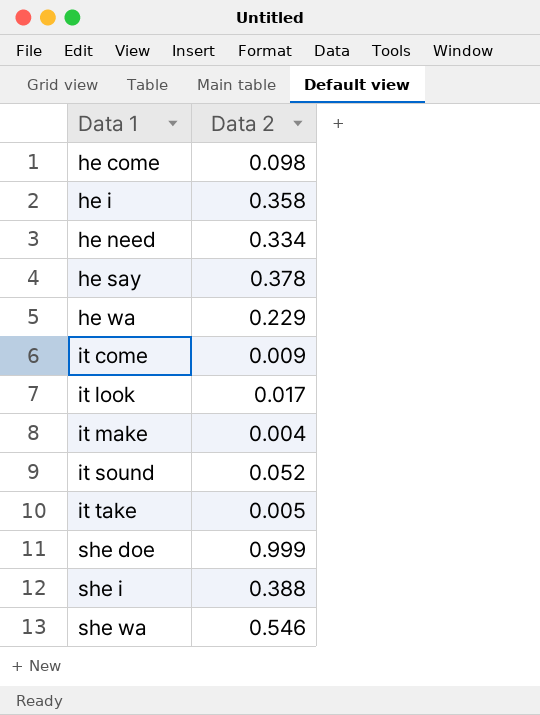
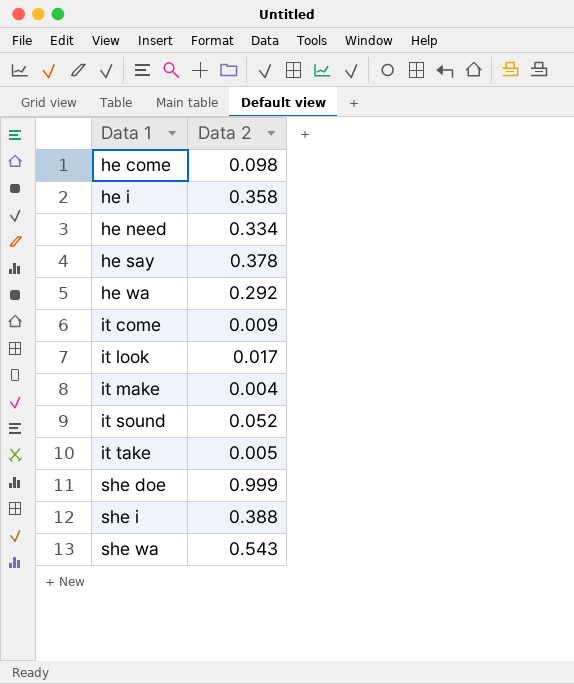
he wa | Data 2: 0.229 -> 0.292
she wa | Data 2: 0.546 -> 0.543

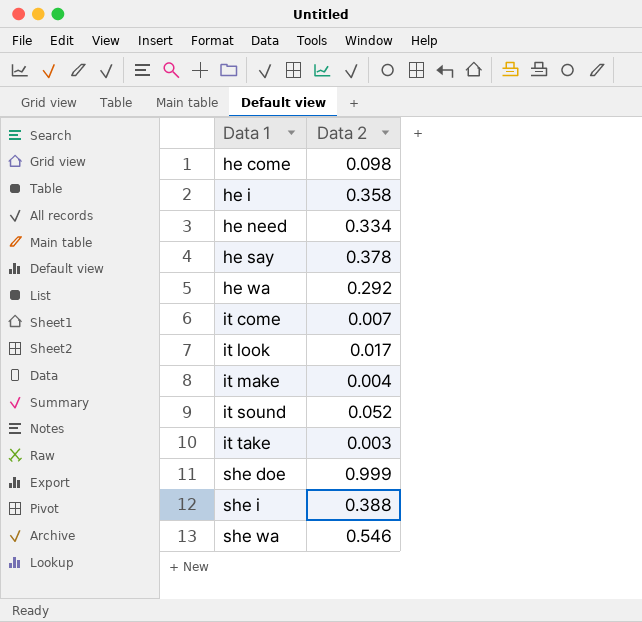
it come | Data 2: 0.009 -> 0.007
it take | Data 2: 0.005 -> 0.003
she wa | Data 2: 0.543 -> 0.546

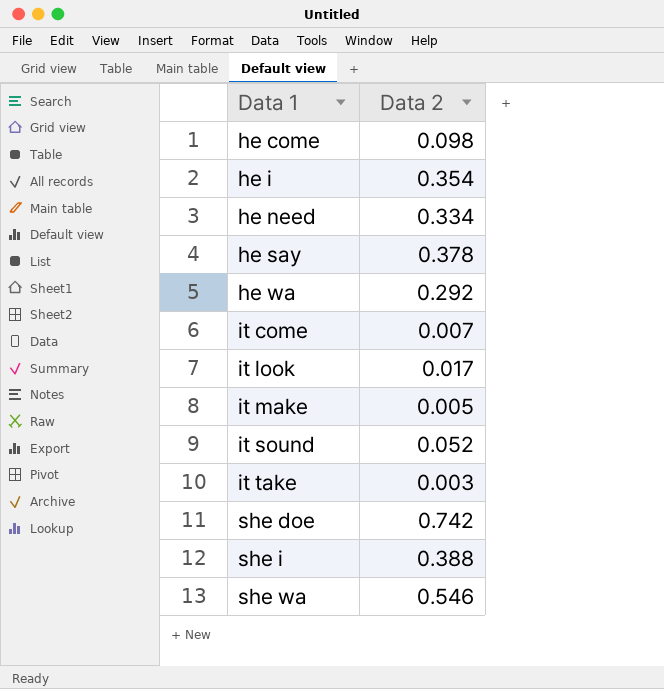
he i | Data 2: 0.358 -> 0.354
it make | Data 2: 0.004 -> 0.005
she doe | Data 2: 0.999 -> 0.742

